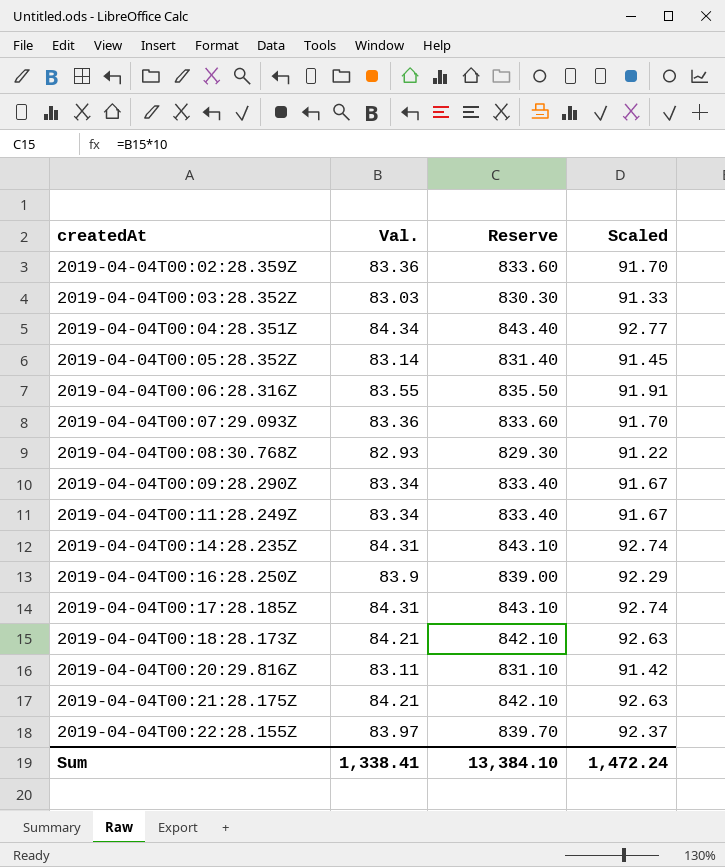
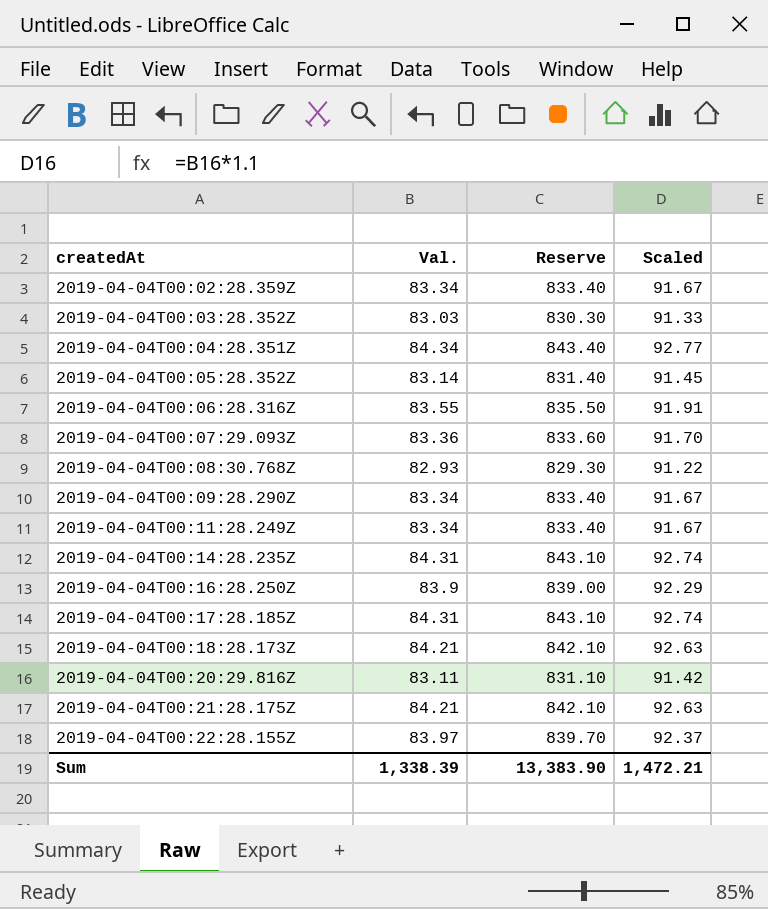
2019-04-04T00:02:28.359Z | Val.: 83.36 -> 83.34
2019-04-04T00:02:28.359Z | Reserve: 833.60 -> 833.40
2019-04-04T00:02:28.359Z | Scaled: 91.70 -> 91.67
Sum | Val.: 1,338.41 -> 1,338.39
Sum | Reserve: 13,384.10 -> 13,383.90
Sum | Scaled: 1,472.24 -> 1,472.21

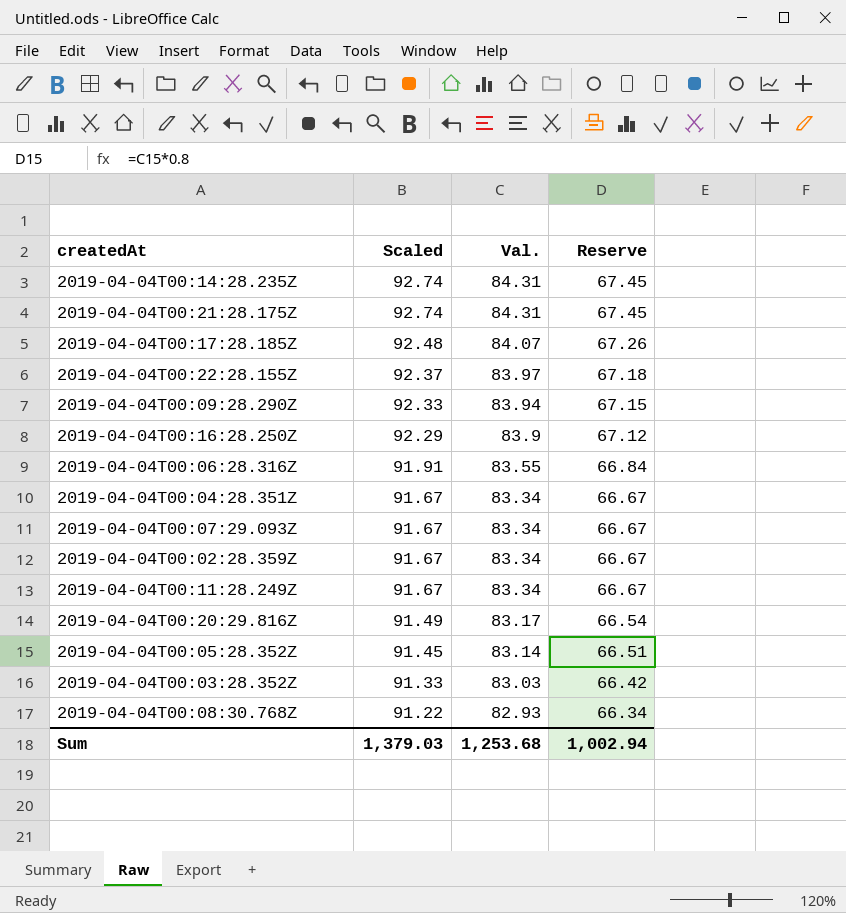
row order: createdAt ascending -> Scaled descending
column Scaled | position: 4 -> 2
column Reserve | formula: [Val.] * 10 -> [Val.] * 0.8
row 2019-04-04T00:18:28.173Z: 84.21 | 842.10 | 92.63 -> none
2019-04-04T00:21:28.175Z | Scaled: 92.63 -> 92.74
2019-04-04T00:21:28.175Z | Val.: 84.21 -> 84.31
2019-04-04T00:17:28.185Z | Scaled: 92.74 -> 92.48
2019-04-04T00:17:28.185Z | Val.: 84.31 -> 84.07
2019-04-04T00:09:28.290Z | Scaled: 91.67 -> 92.33
2019-04-04T00:09:28.290Z | Val.: 83.34 -> 83.94
2019-04-04T00:04:28.351Z | Scaled: 92.77 -> 91.67
2019-04-04T00:04:28.351Z | Val.: 84.34 -> 83.34
2019-04-04T00:07:29.093Z | Scaled: 91.70 -> 91.67
2019-04-04T00:07:29.093Z | Val.: 83.36 -> 83.34
2019-04-04T00:20:29.816Z | Scaled: 91.42 -> 91.49
2019-04-04T00:20:29.816Z | Val.: 83.11 -> 83.17
Sum | Scaled: 1,472.21 -> 1,379.03
Sum | Val.: 1,338.39 -> 1,253.68
Sum | Reserve: 13,383.90 -> 1,002.94

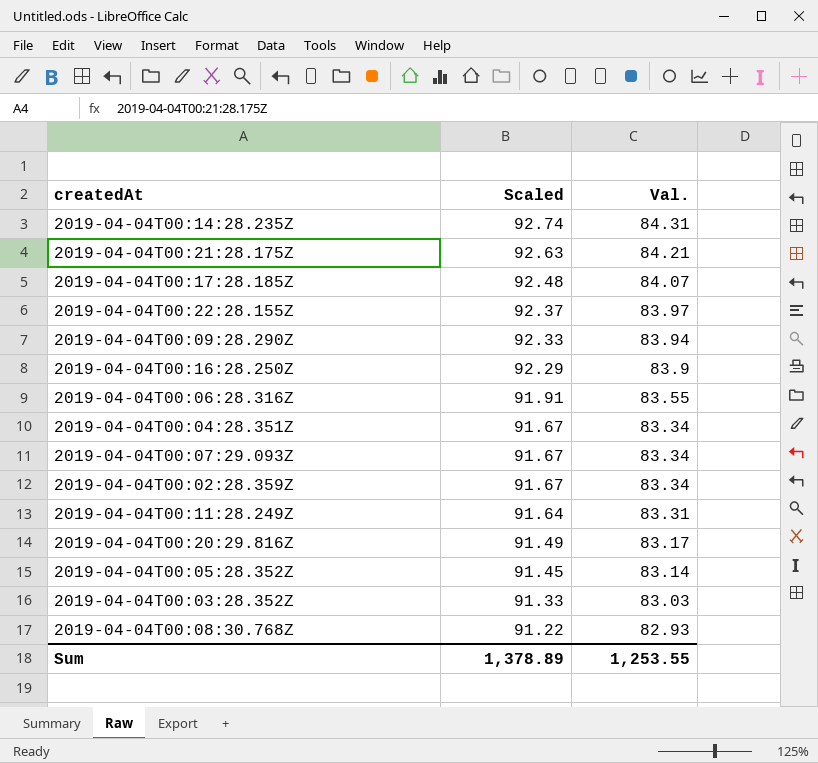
column Reserve | formula: [Val.] * 0.8 -> none
2019-04-04T00:21:28.175Z | Scaled: 92.74 -> 92.63
2019-04-04T00:21:28.175Z | Val.: 84.31 -> 84.21
2019-04-04T00:11:28.249Z | Scaled: 91.67 -> 91.64
2019-04-04T00:11:28.249Z | Val.: 83.34 -> 83.31
Sum | Scaled: 1,379.03 -> 1,378.89
Sum | Val.: 1,253.68 -> 1,253.55

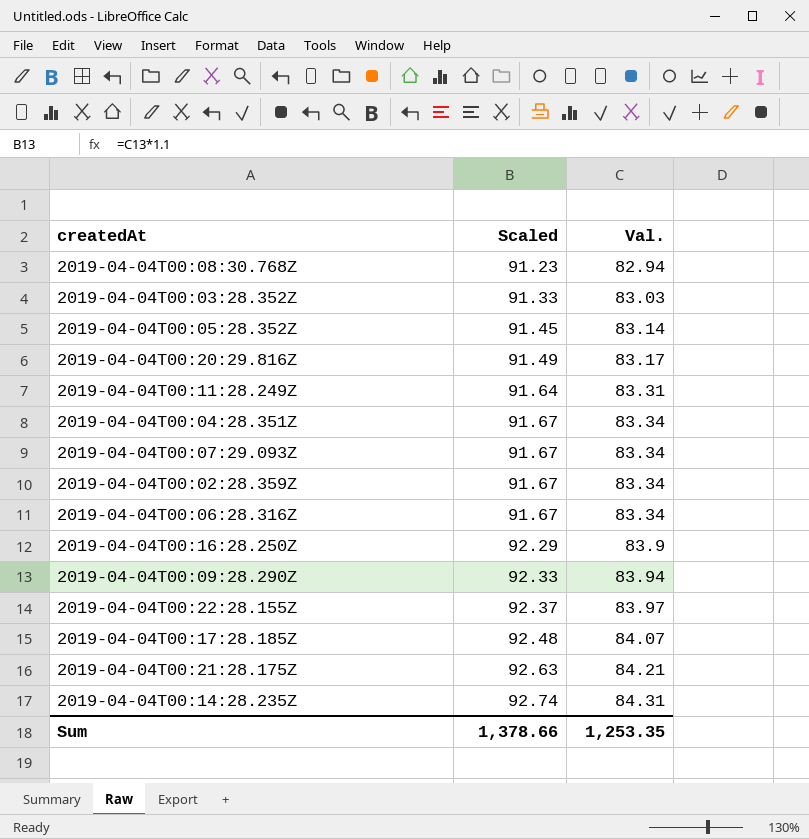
row order: Scaled descending -> Scaled ascending
2019-04-04T00:08:30.768Z | Scaled: 91.22 -> 91.23
2019-04-04T00:08:30.768Z | Val.: 82.93 -> 82.94
2019-04-04T00:06:28.316Z | Scaled: 91.91 -> 91.67
2019-04-04T00:06:28.316Z | Val.: 83.55 -> 83.34
Sum | Scaled: 1,378.89 -> 1,378.66
Sum | Val.: 1,253.55 -> 1,253.35

